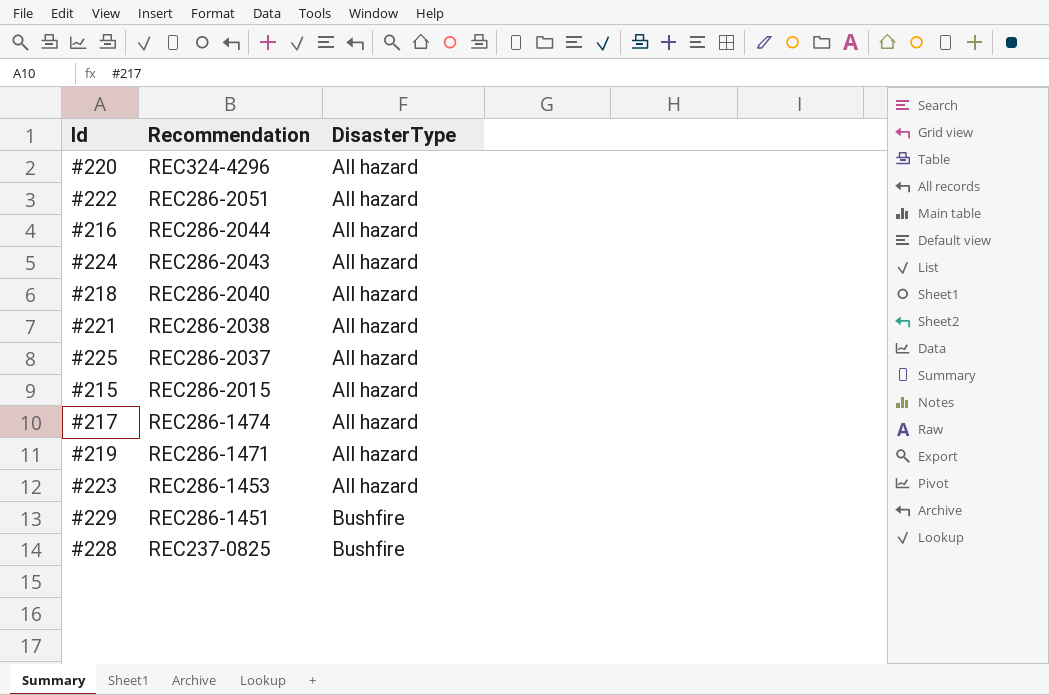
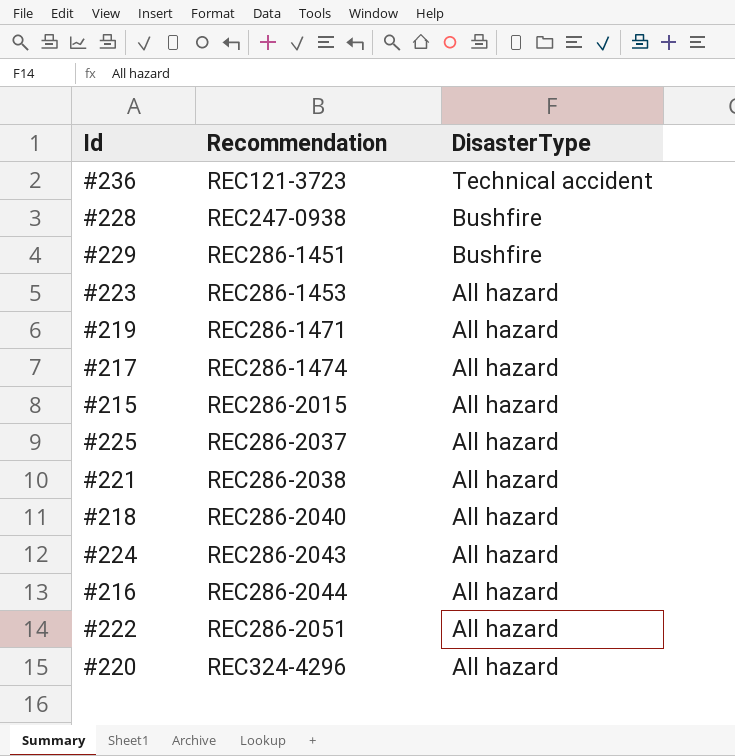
row order: Recommendation descending -> Recommendation ascending
row #236: none -> REC121-3723 | Technical accident
#228 | Recommendation: REC237-0825 -> REC247-0938

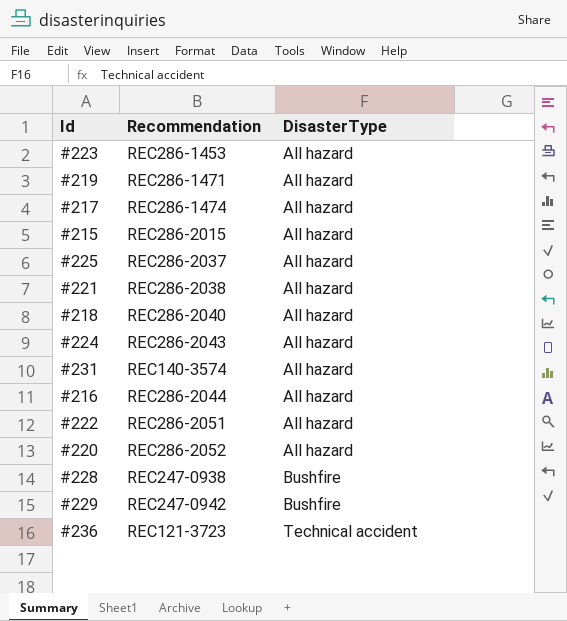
row order: Recommendation ascending -> DisasterType ascending
row #231: none -> REC140-3574 | All hazard
#220 | Recommendation: REC324-4296 -> REC286-2052
#229 | Recommendation: REC286-1451 -> REC247-0942

